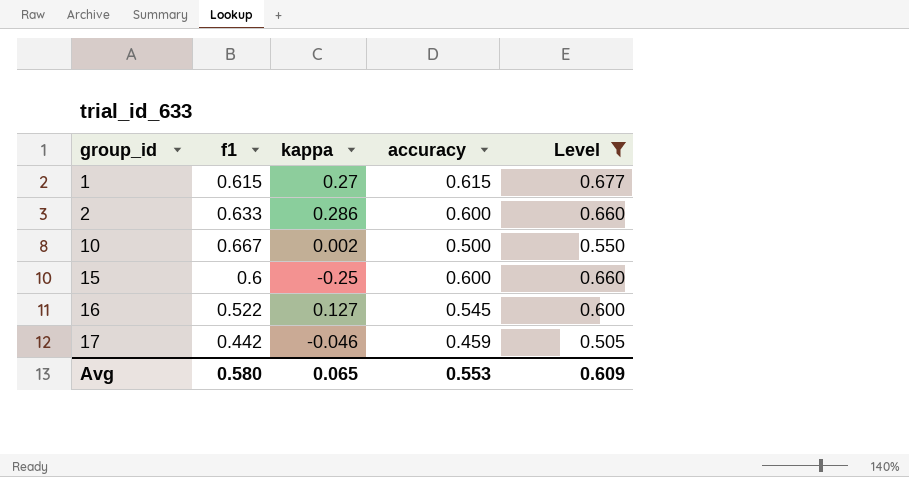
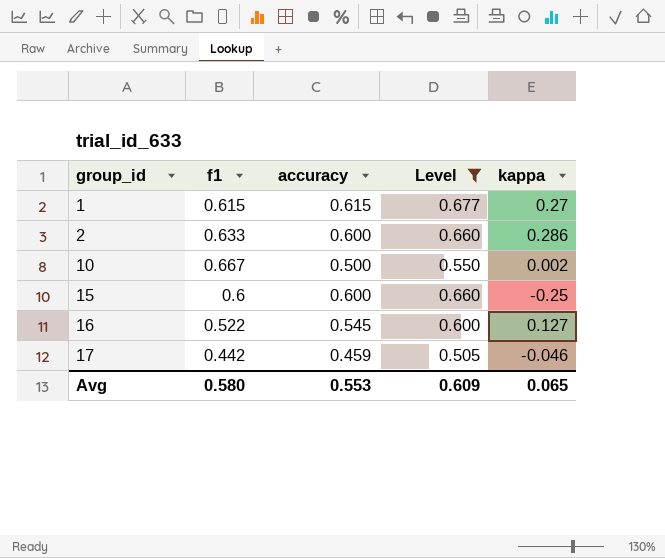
column kappa | position: 3 -> 5

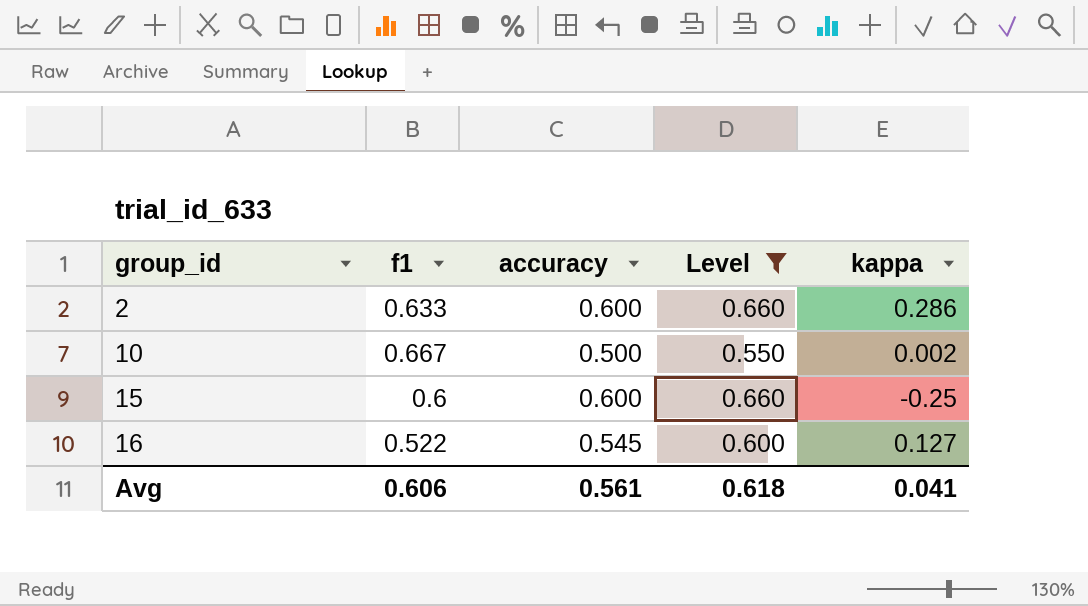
row 1: 0.615 | 0.615 | 0.677 | 0.27 -> none
row 17: 0.442 | 0.459 | 0.505 | -0.046 -> none
Avg | f1: 0.580 -> 0.606
Avg | accuracy: 0.553 -> 0.561
Avg | Level: 0.609 -> 0.618
Avg | kappa: 0.065 -> 0.041

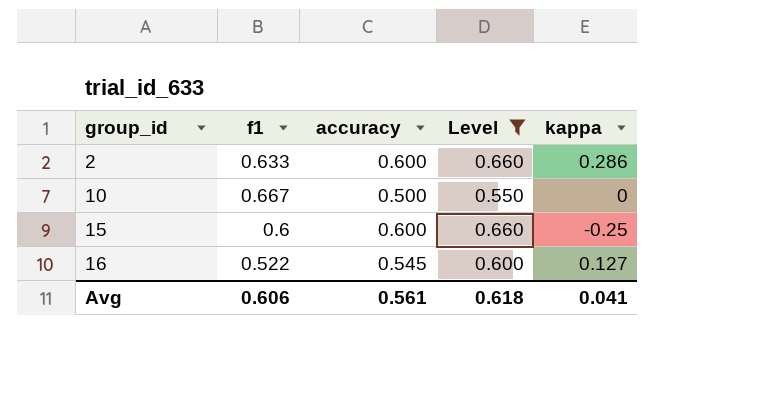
10 | kappa: 0.002 -> 0

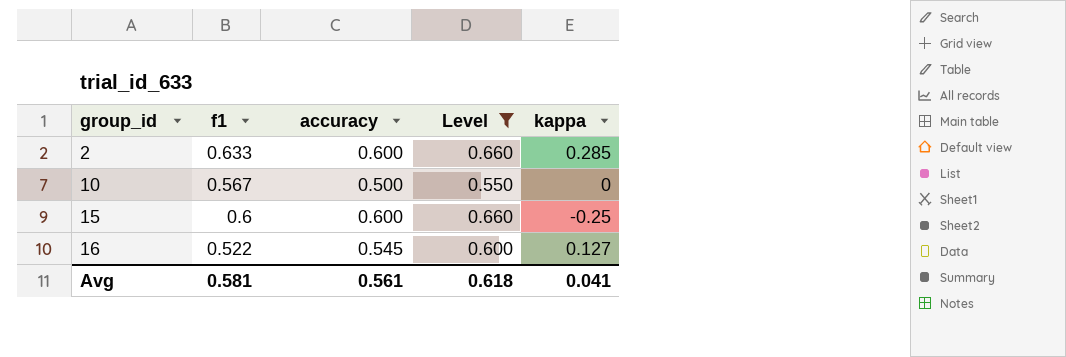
2 | kappa: 0.286 -> 0.285
10 | f1: 0.667 -> 0.567
Avg | f1: 0.606 -> 0.581

